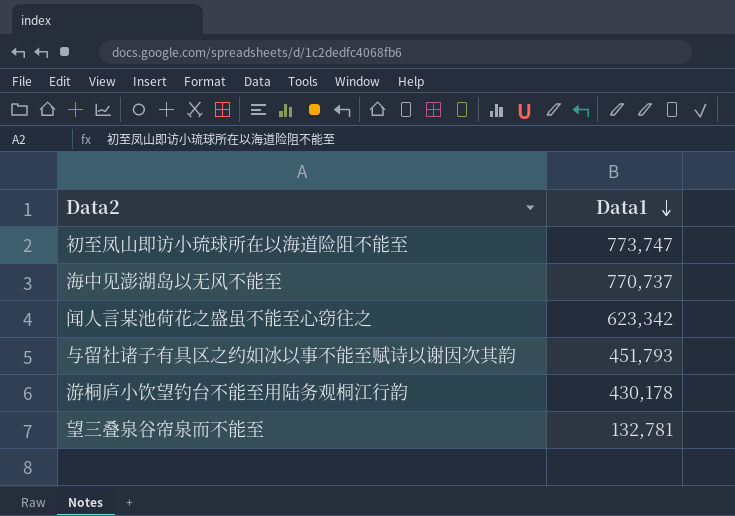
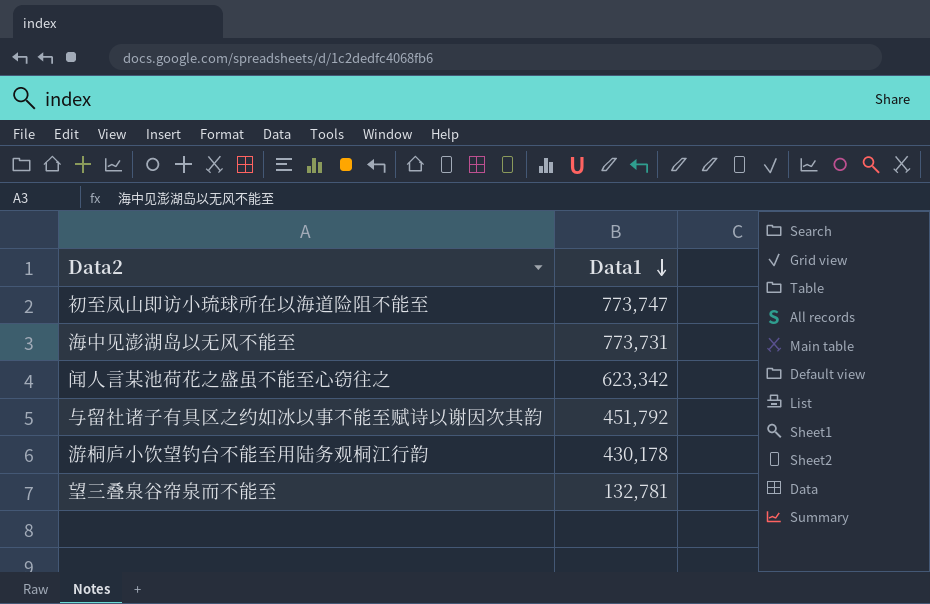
海中见澎湖岛以无风不能至 | Data1: 770,737 -> 773,731
与留社诸子有具区之约如冰以事不能至赋诗以谢因次其韵 | Data1: 451,793 -> 451,792

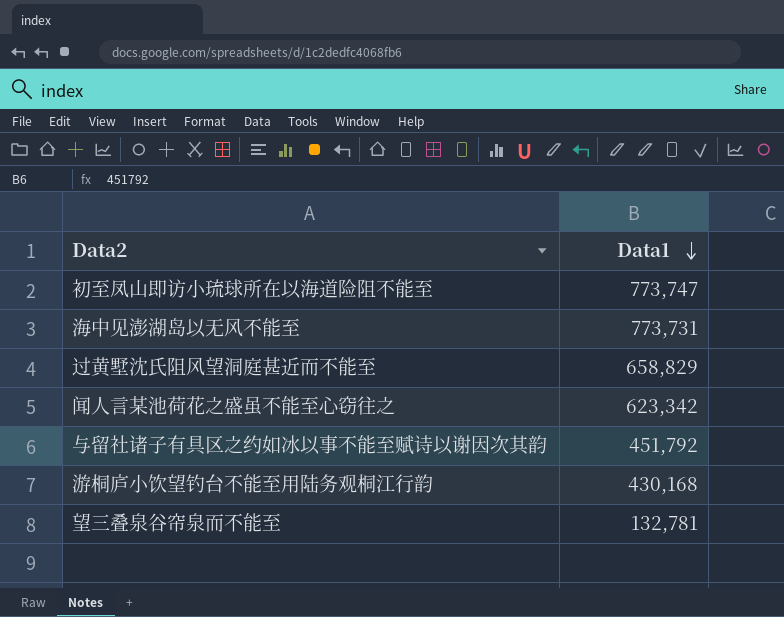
row 过黄墅沈氏阻风望洞庭甚近而不能至: none -> 658,829
游桐庐小饮望钓台不能至用陆务观桐江行韵 | Data1: 430,178 -> 430,168

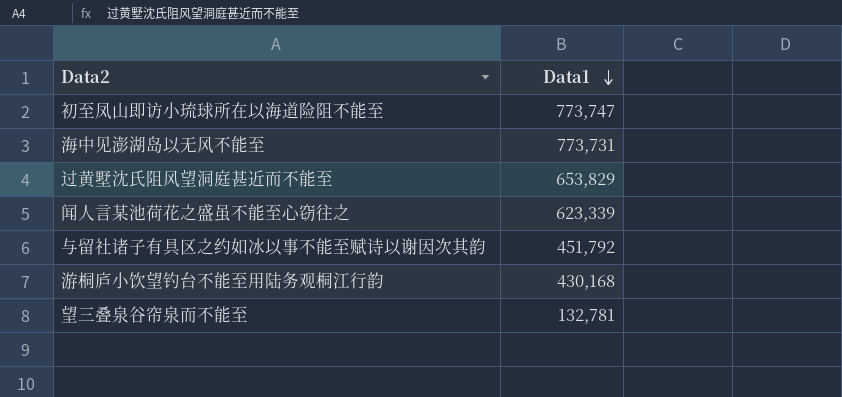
过黄墅沈氏阻风望洞庭甚近而不能至 | Data1: 658,829 -> 653,829
闻人言某池荷花之盛虽不能至心窃往之 | Data1: 623,342 -> 623,339

